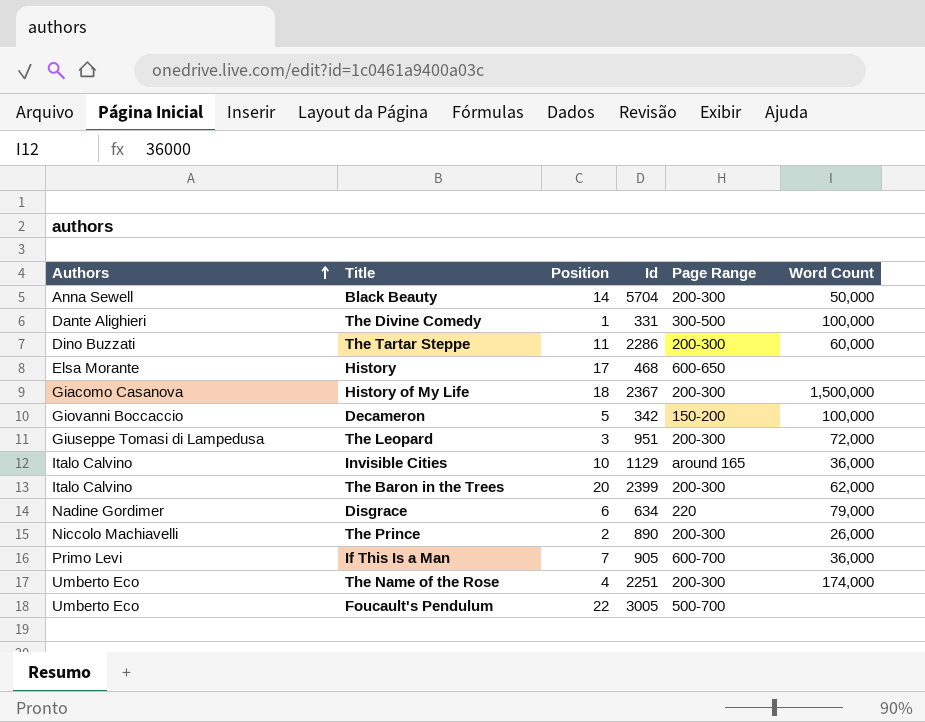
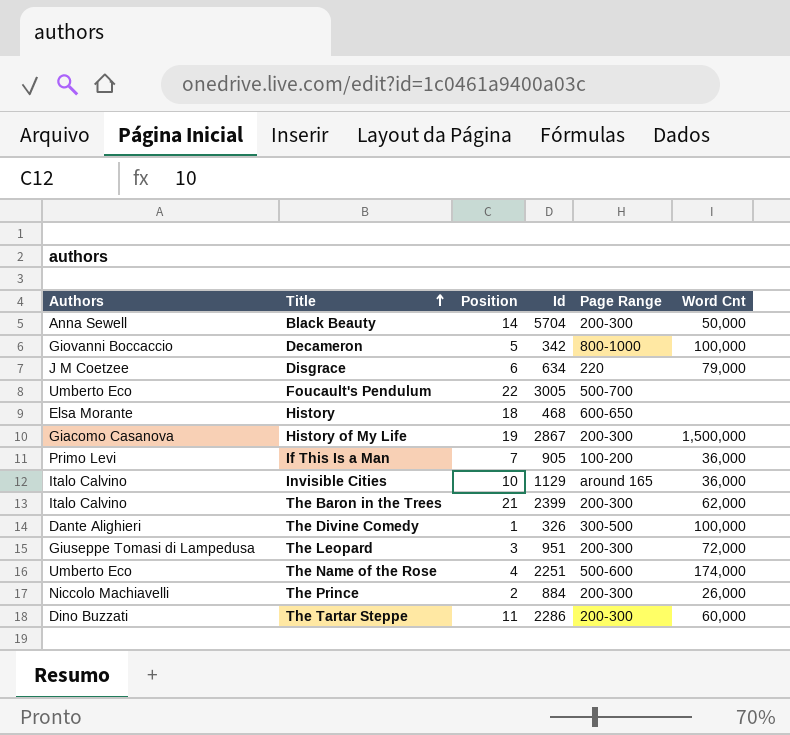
row order: Authors ascending -> Title ascending
column name: Word Count -> Word Cnt
Decameron | Page Range: 150-200 -> 800-1000
Disgrace | Authors: Nadine Gordimer -> J M Coetzee
History | Position: 17 -> 18
History of My Life | Position: 18 -> 19
History of My Life | Id: 2367 -> 2867
If This Is a Man | Page Range: 600-700 -> 100-200
The Baron in the Trees | Position: 20 -> 21
The Divine Comedy | Id: 331 -> 326
The Name of the Rose | Page Range: 200-300 -> 500-600
The Prince | Id: 890 -> 884

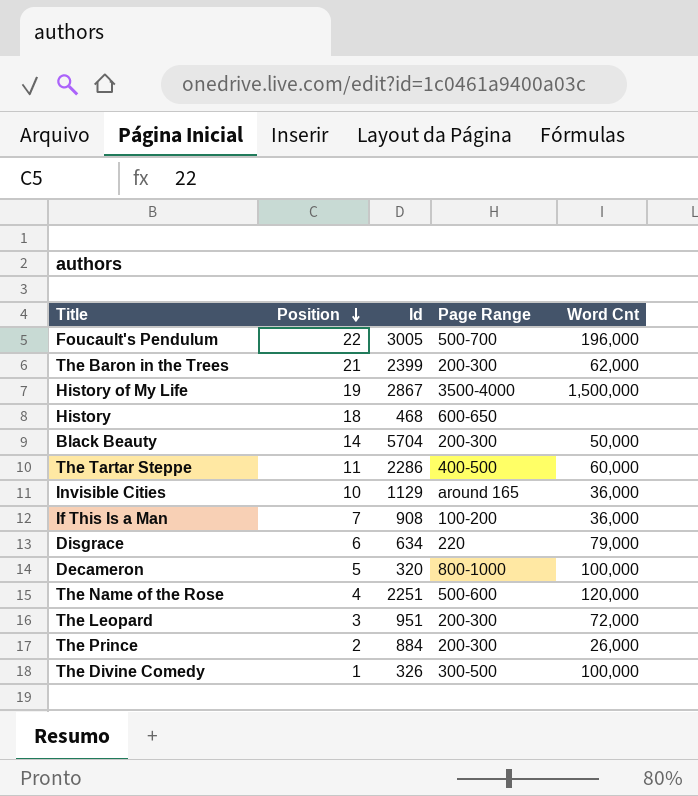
row order: Title ascending -> Position descending
column Authors | position: 1 -> none
Foucault's Pendulum | Word Cnt: none -> 196,000
History of My Life | Page Range: 200-300 -> 3500-4000
The Tartar Steppe | Page Range: 200-300 -> 400-500
If This Is a Man | Id: 905 -> 908
Decameron | Id: 342 -> 320
The Name of the Rose | Word Cnt: 174,000 -> 120,000

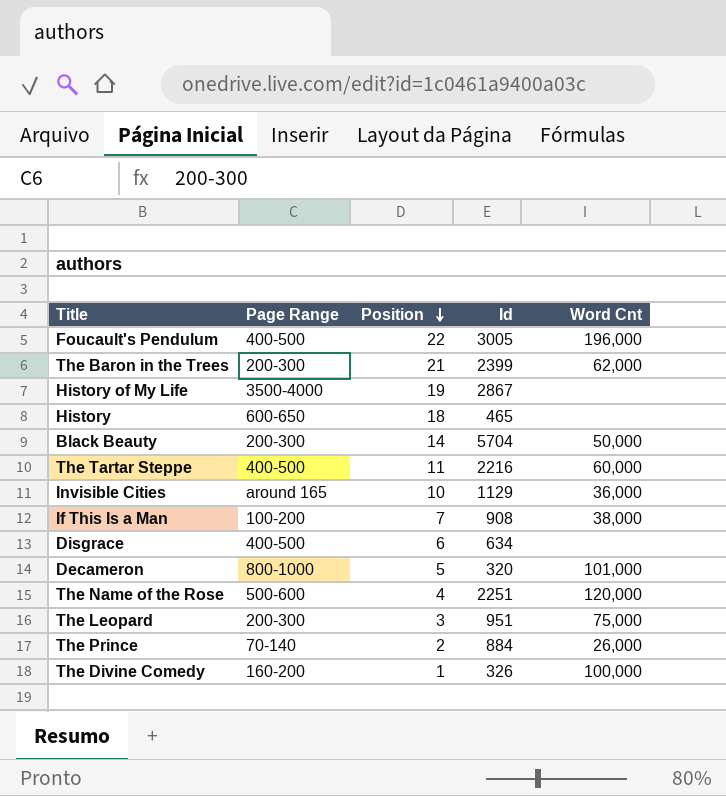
column Page Range | position: 4 -> 2
Foucault's Pendulum | Page Range: 500-700 -> 400-500
History of My Life | Word Cnt: 1,500,000 -> none
History | Id: 468 -> 465
The Tartar Steppe | Id: 2286 -> 2216
If This Is a Man | Word Cnt: 36,000 -> 38,000
Disgrace | Page Range: 220 -> 400-500
Disgrace | Word Cnt: 79,000 -> none
Decameron | Word Cnt: 100,000 -> 101,000
The Leopard | Word Cnt: 72,000 -> 75,000
The Prince | Page Range: 200-300 -> 70-140
The Divine Comedy | Page Range: 300-500 -> 160-200

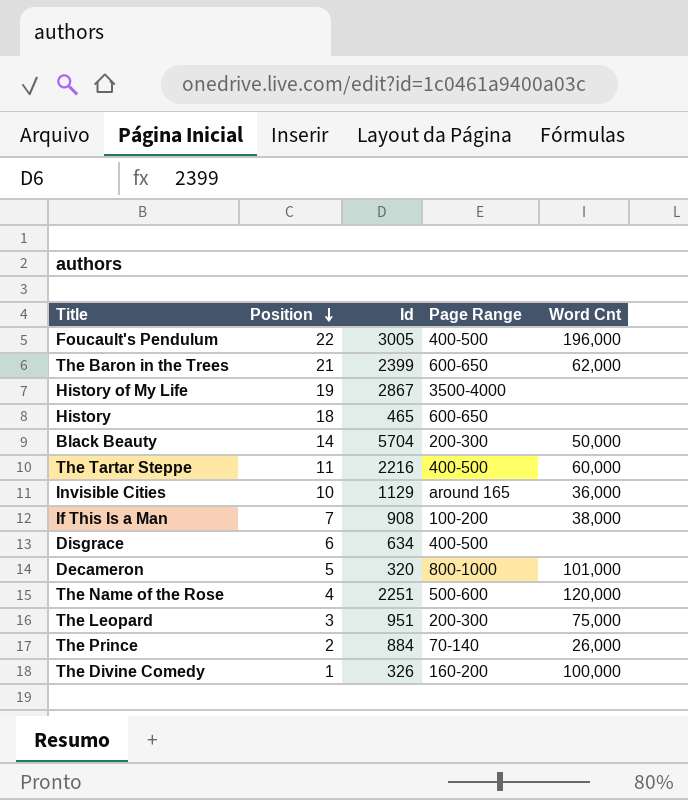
column Page Range | position: 2 -> 4
The Baron in the Trees | Page Range: 200-300 -> 600-650

